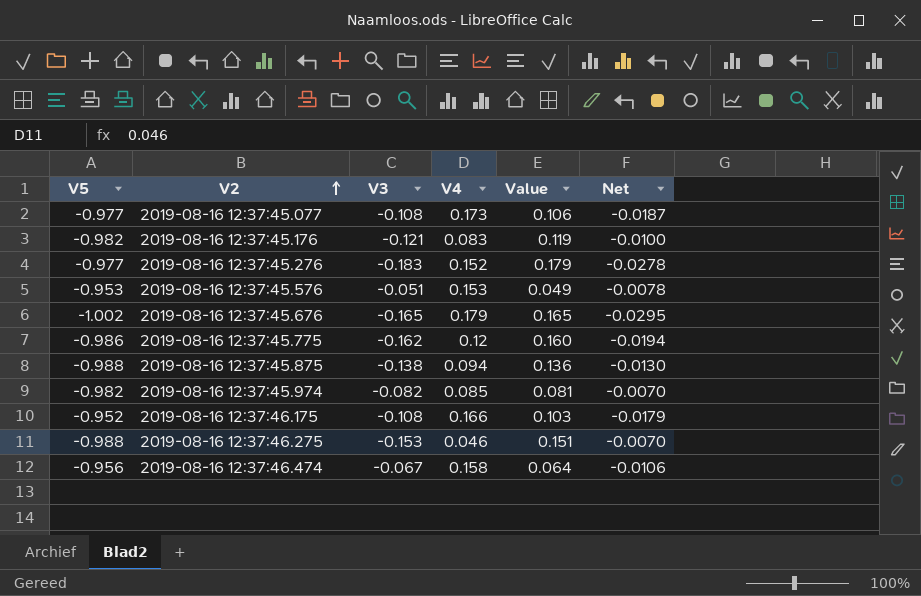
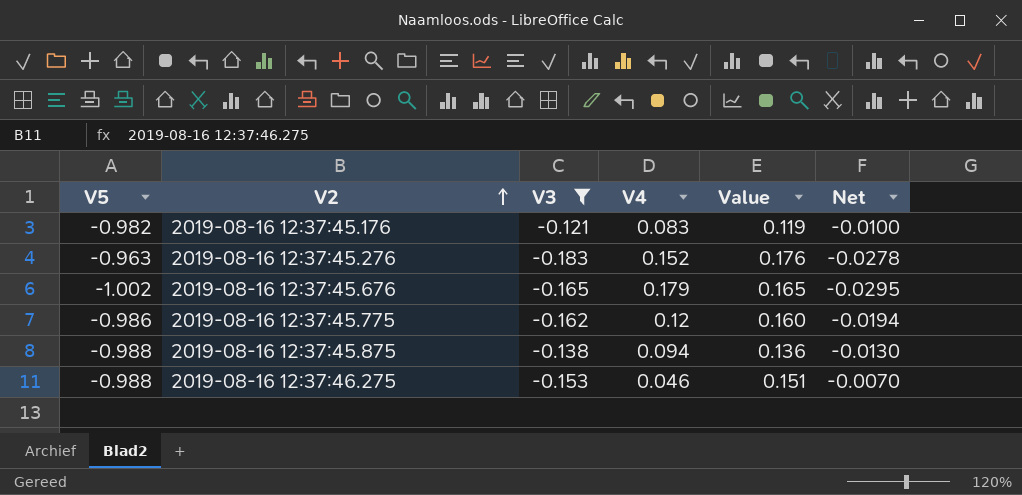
filter: none -> V3 <= -0.121
2019-08-16 12:37:45.276 | V5: -0.977 -> -0.963
2019-08-16 12:37:45.276 | Value: 0.179 -> 0.176

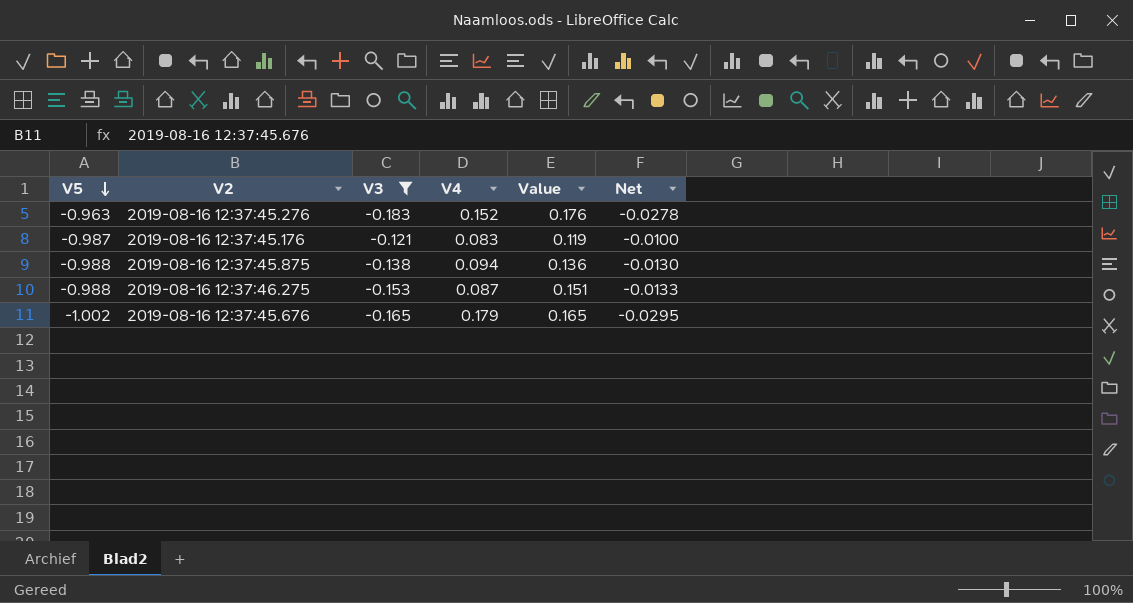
row order: V2 ascending -> V5 descending
row 2019-08-16 12:37:45.775: -0.986 | -0.162 | 0.12 | 0.160 | -0.0194 -> none
2019-08-16 12:37:45.176 | V5: -0.982 -> -0.987
2019-08-16 12:37:46.275 | V4: 0.046 -> 0.087
2019-08-16 12:37:46.275 | Net: -0.0070 -> -0.0133

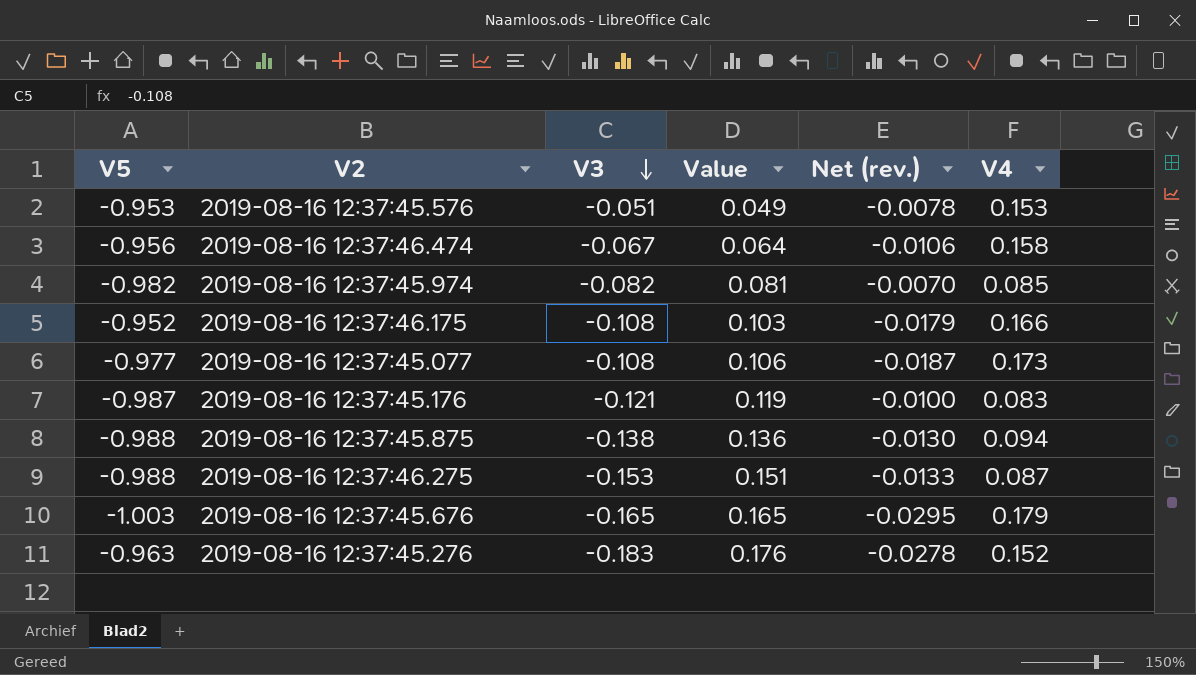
filter: V3 <= -0.121 -> none
row order: V5 descending -> V3 descending
column name: Net -> Net (rev.)
column V4 | position: 4 -> 6
2019-08-16 12:37:45.676 | V5: -1.002 -> -1.003

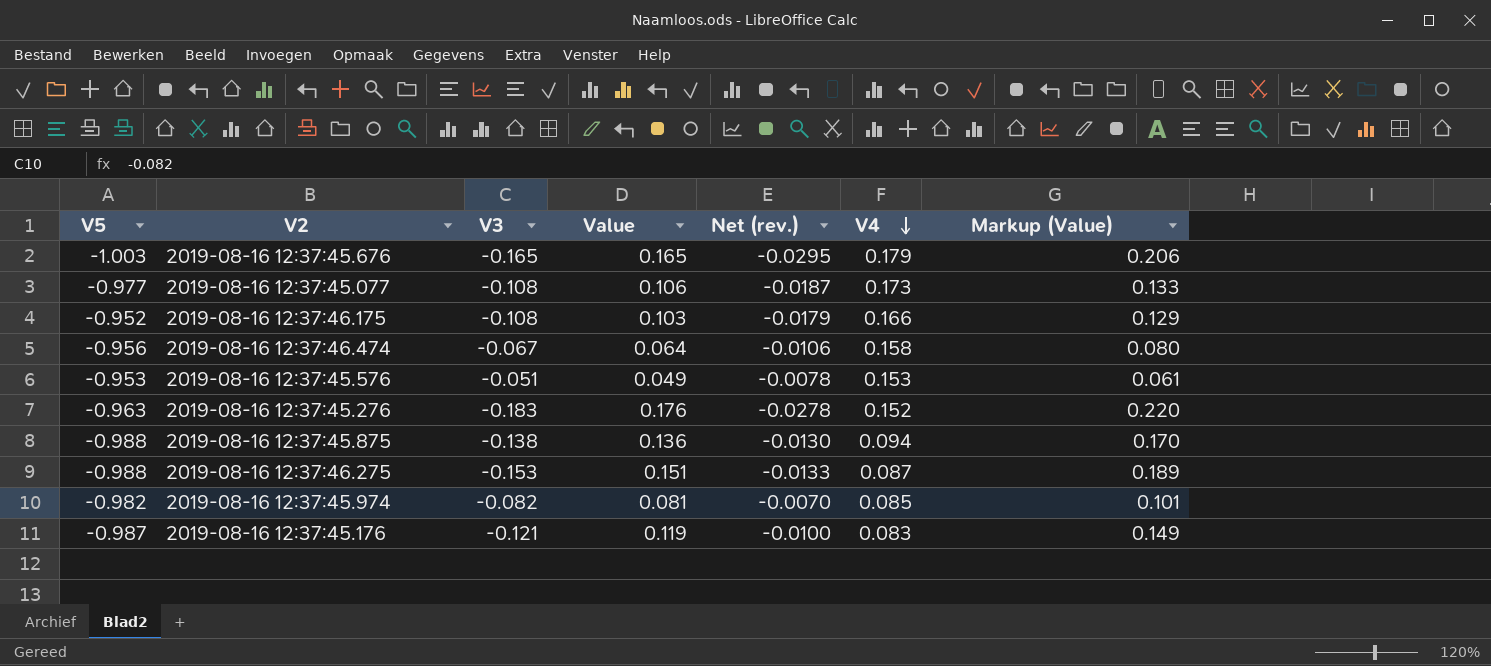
row order: V3 descending -> V4 descending
column Markup (Value) | formula: none -> [Value] * 1.25

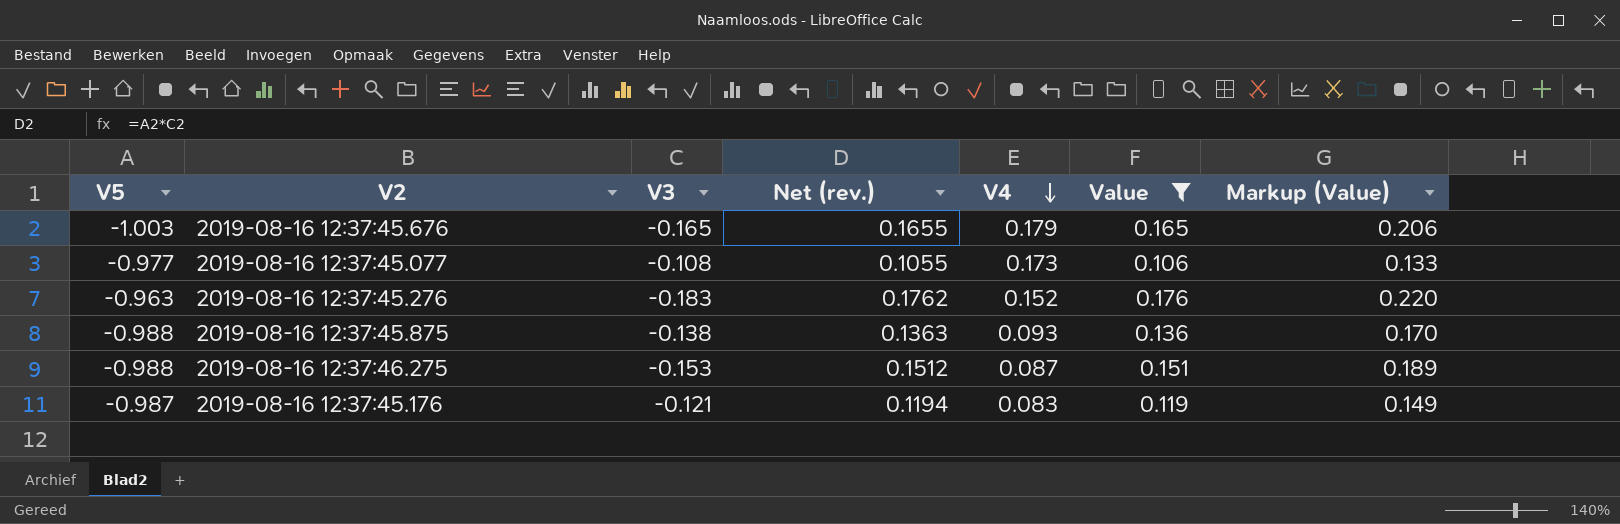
filter: none -> Value >= 0.106
column Net (rev.) | formula: [V3] * [V4] -> [V5] * [V3]
column Value | position: 4 -> 6
2019-08-16 12:37:45.875 | V4: 0.094 -> 0.093

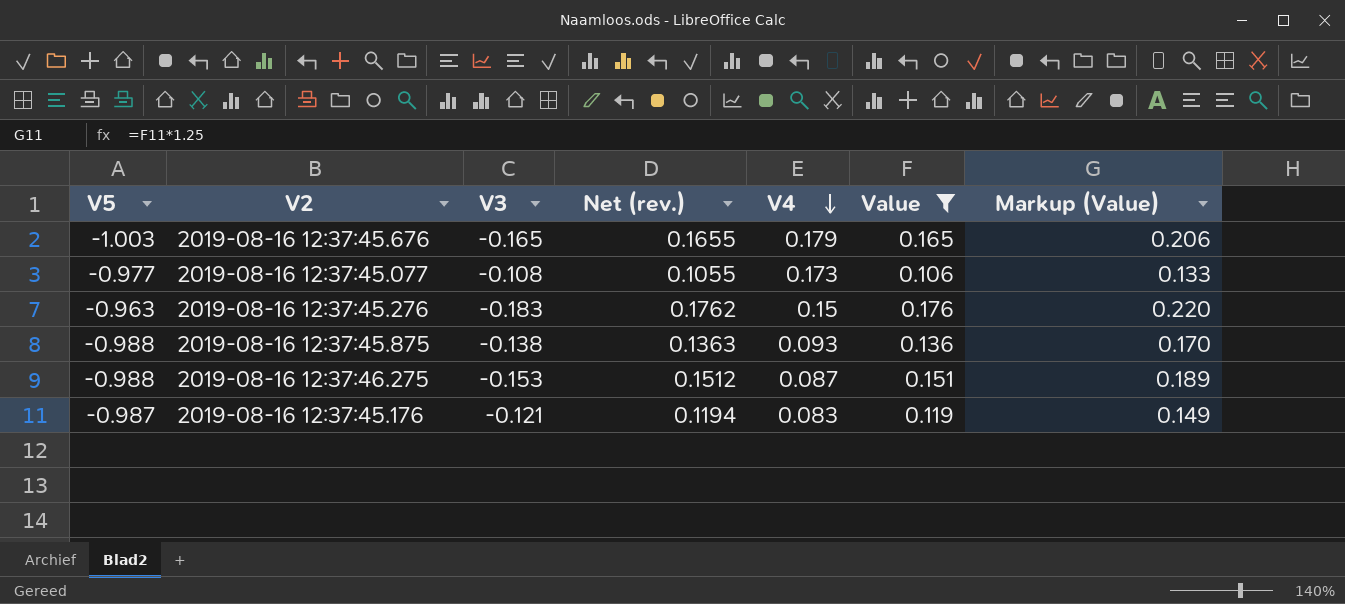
2019-08-16 12:37:45.276 | V4: 0.152 -> 0.15

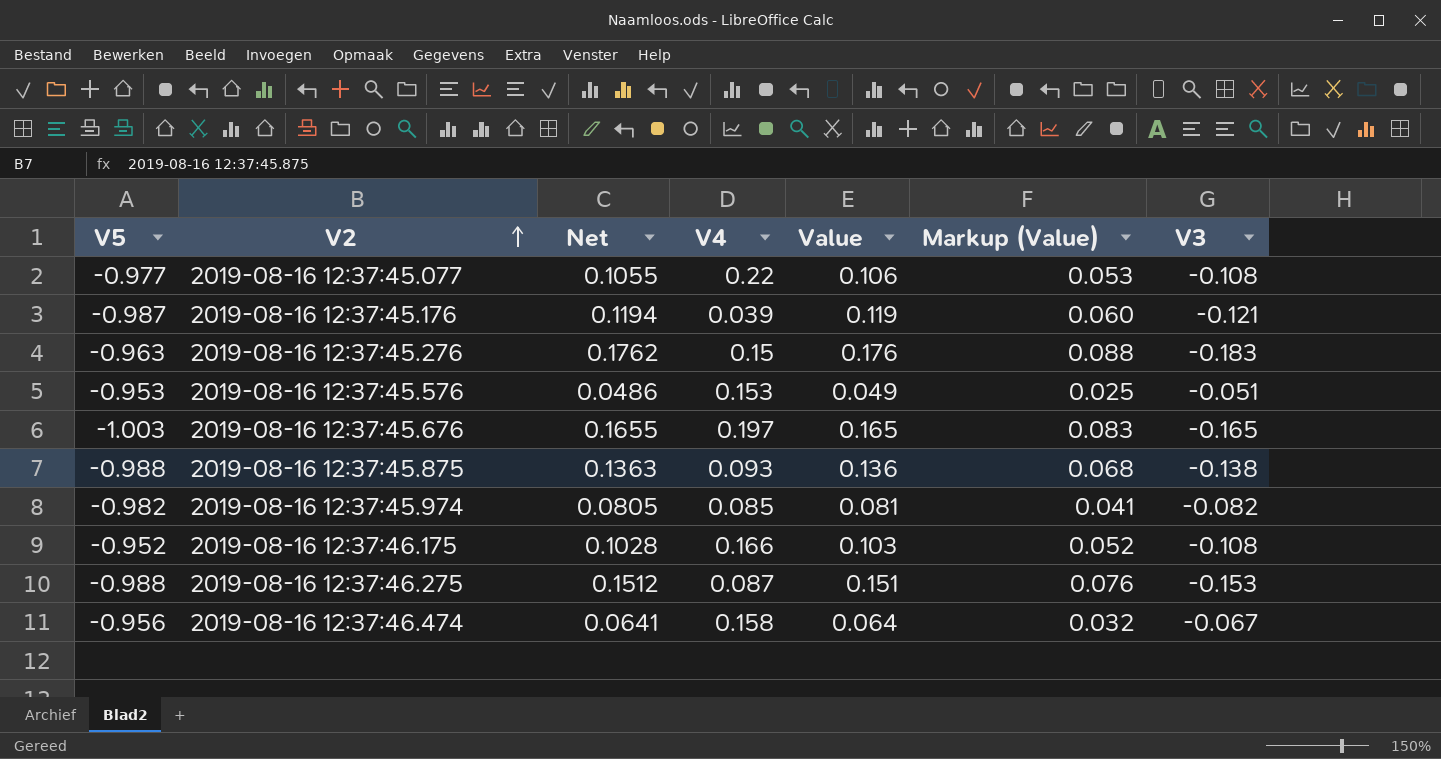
filter: Value >= 0.106 -> none
row order: V4 descending -> V2 ascending
column name: Net (rev.) -> Net
column Markup (Value) | formula: [Value] * 1.25 -> [Value] * 0.5
column V3 | position: 3 -> 7
2019-08-16 12:37:45.077 | V4: 0.173 -> 0.22
2019-08-16 12:37:45.176 | V4: 0.083 -> 0.039
2019-08-16 12:37:45.676 | V4: 0.179 -> 0.197

